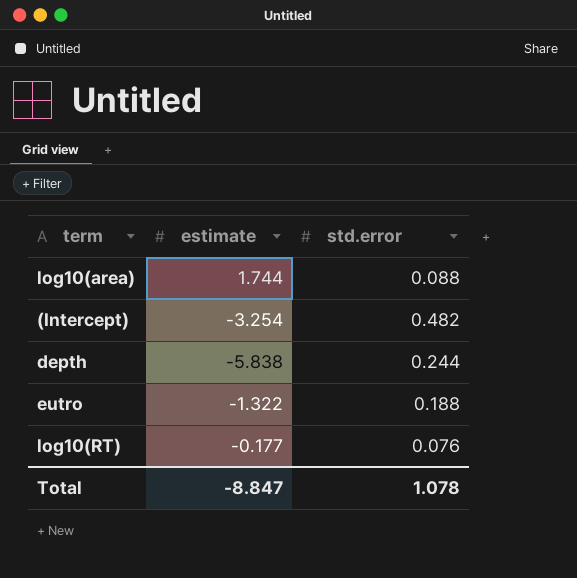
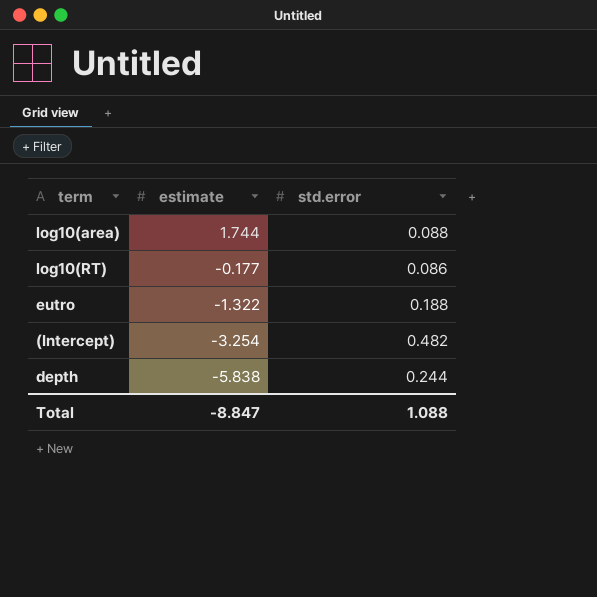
row order: none -> estimate descending
log10(RT) | std.error: 0.076 -> 0.086
Total | std.error: 1.078 -> 1.088

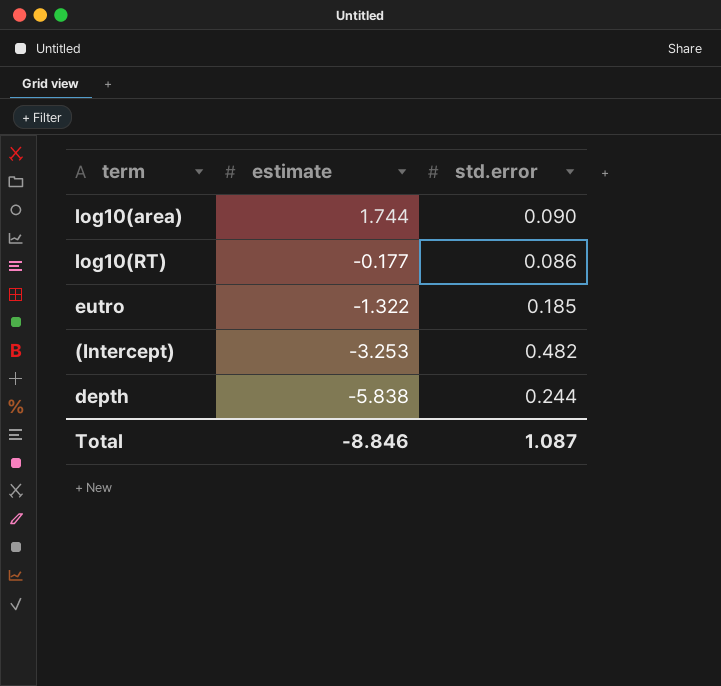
log10(area) | std.error: 0.088 -> 0.090
eutro | std.error: 0.188 -> 0.185
(Intercept) | estimate: -3.254 -> -3.253
Total | estimate: -8.847 -> -8.846
Total | std.error: 1.088 -> 1.087

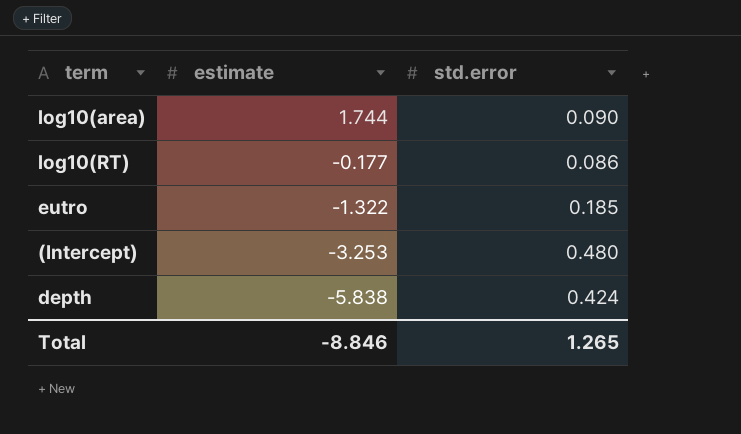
(Intercept) | std.error: 0.482 -> 0.480
depth | std.error: 0.244 -> 0.424
Total | std.error: 1.087 -> 1.265

